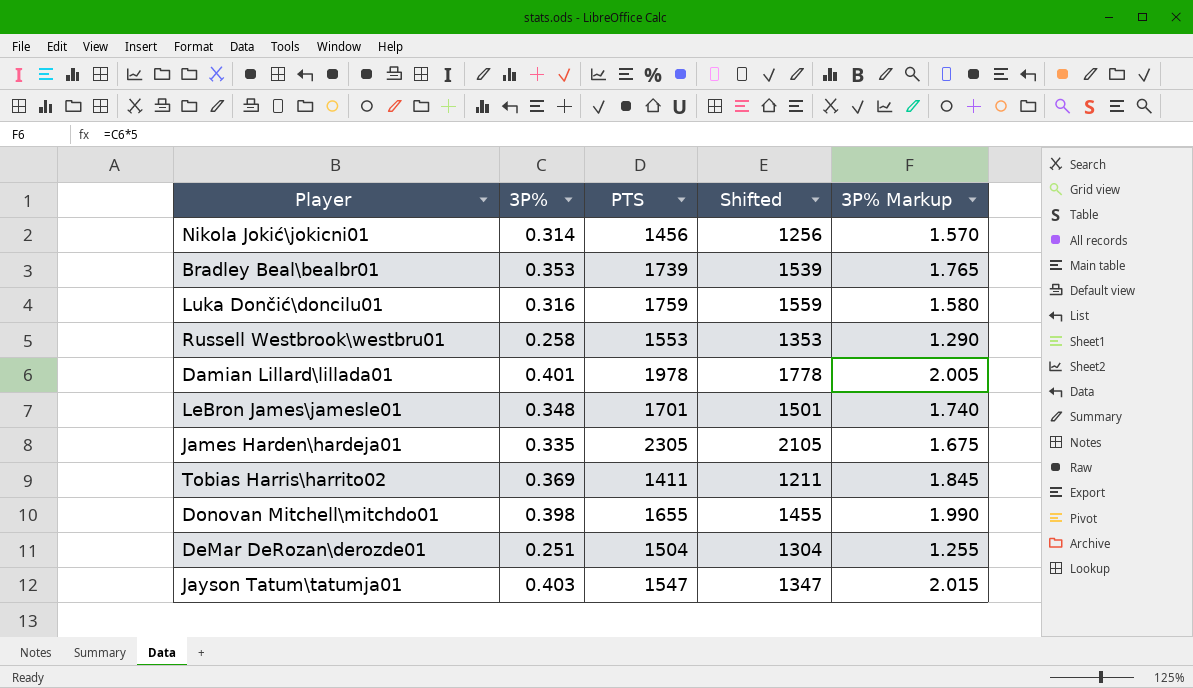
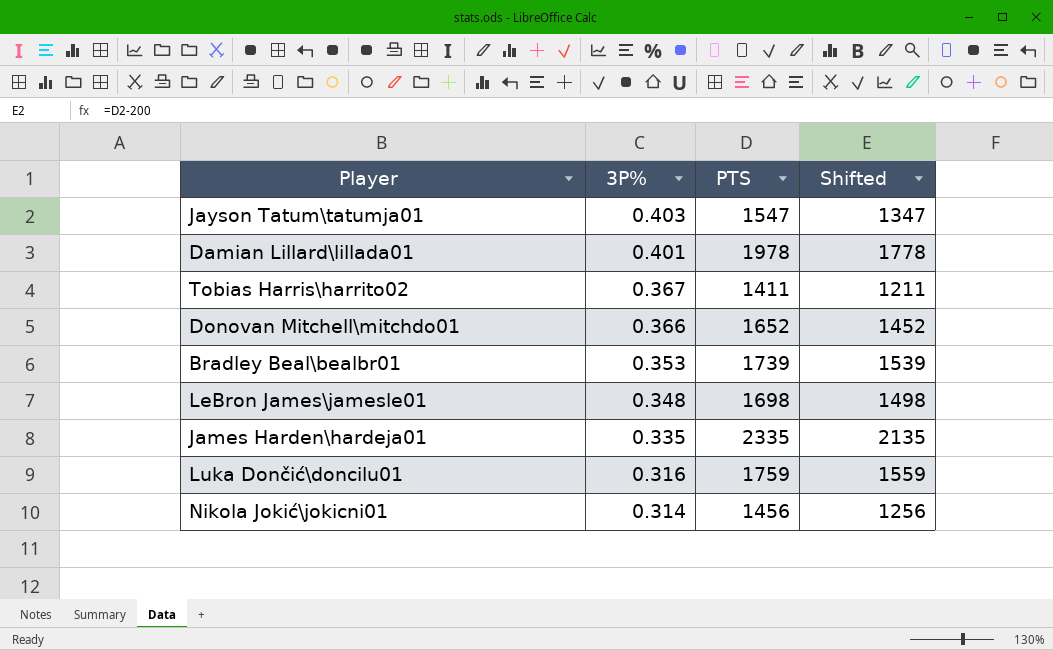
row order: none -> 3P% descending
column 3P% Markup | formula: [3P%] * 5 -> none
row Russell Westbrook\westbru01: 0.258 | 1553 | 1353 | 1.290 -> none
row DeMar DeRozan\derozde01: 0.251 | 1504 | 1304 | 1.255 -> none
Tobias Harris\harrito02 | 3P%: 0.369 -> 0.367
Donovan Mitchell\mitchdo01 | 3P%: 0.398 -> 0.366
Donovan Mitchell\mitchdo01 | PTS: 1655 -> 1652
Donovan Mitchell\mitchdo01 | Shifted: 1455 -> 1452
LeBron James\jamesle01 | PTS: 1701 -> 1698
LeBron James\jamesle01 | Shifted: 1501 -> 1498
James Harden\hardeja01 | PTS: 2305 -> 2335
James Harden\hardeja01 | Shifted: 2105 -> 2135

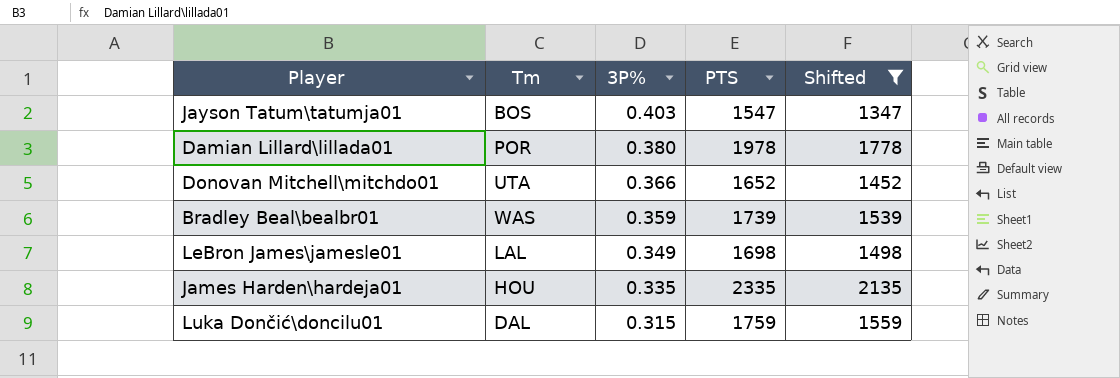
filter: none -> Shifted >= 1347
column Tm | position: none -> 2
Damian Lillard\lillada01 | 3P%: 0.401 -> 0.380
Bradley Beal\bealbr01 | 3P%: 0.353 -> 0.359
LeBron James\jamesle01 | 3P%: 0.348 -> 0.349
Luka Dončić\doncilu01 | 3P%: 0.316 -> 0.315

